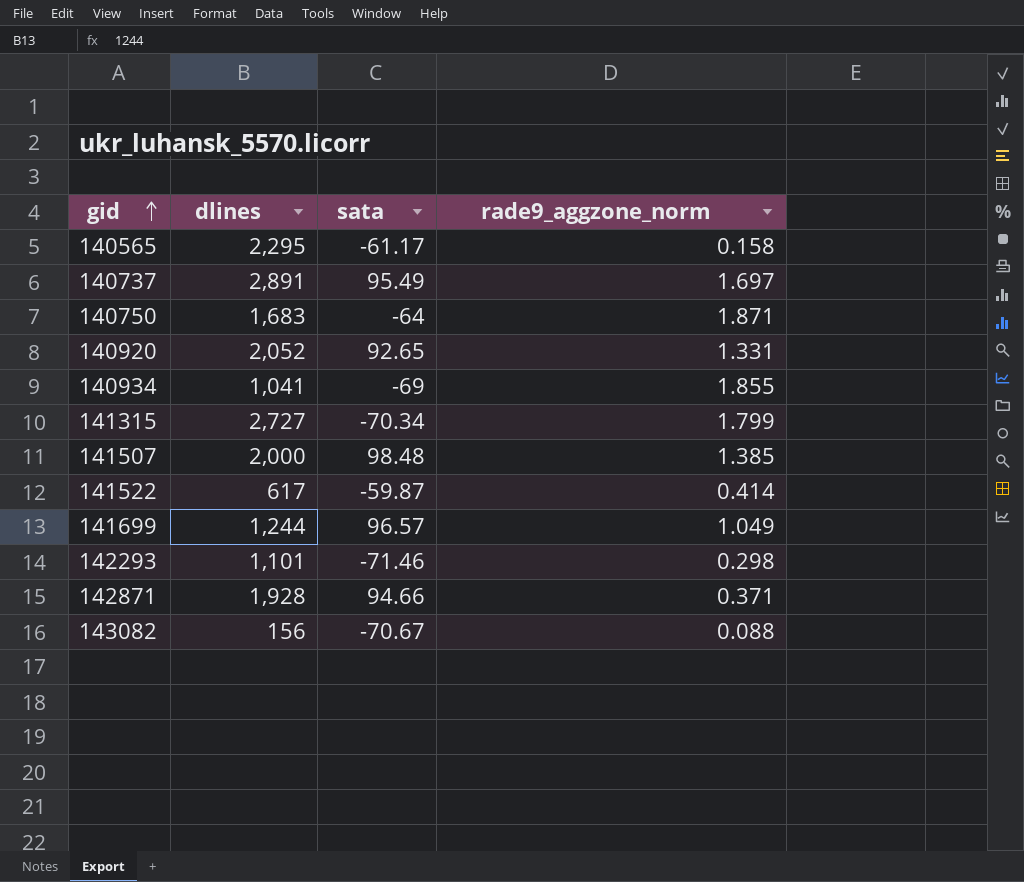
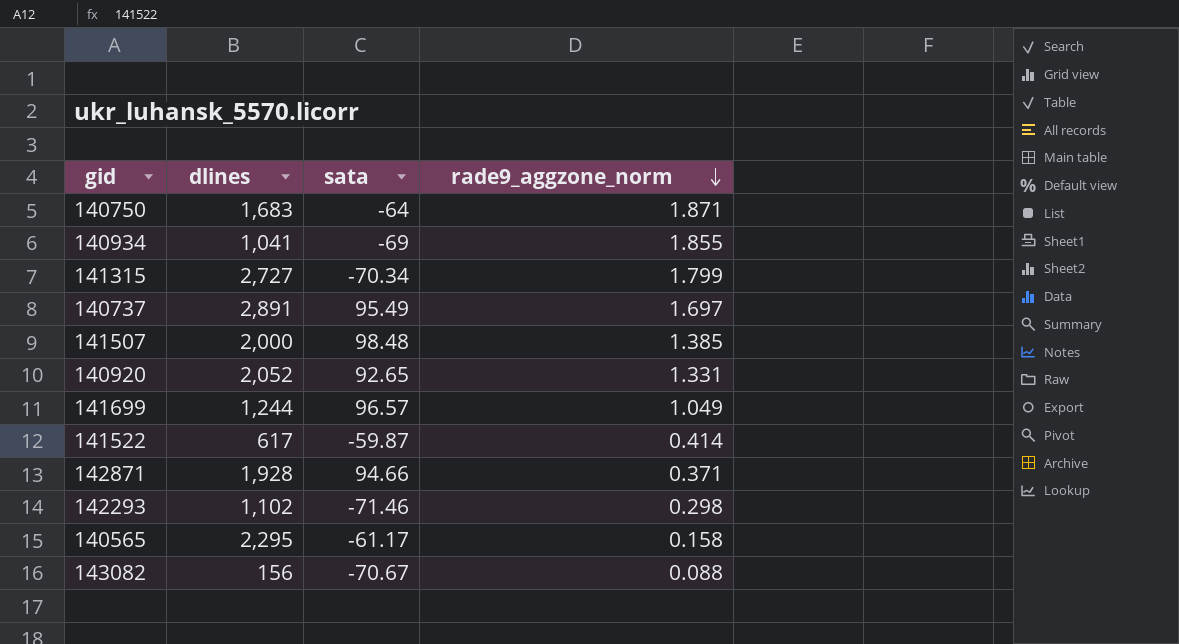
row order: gid ascending -> rade9_aggzone_norm descending
142293 | dlines: 1,101 -> 1,102

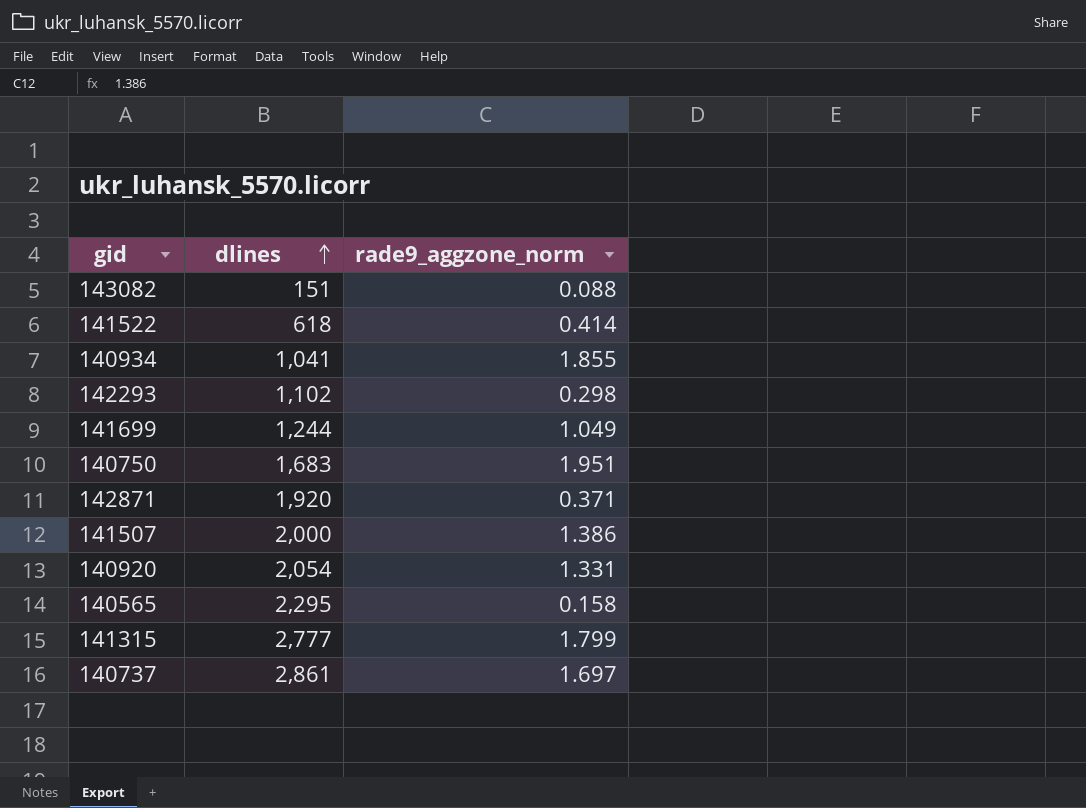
row order: rade9_aggzone_norm descending -> dlines ascending
column sata | position: 3 -> none
143082 | dlines: 156 -> 151
141522 | dlines: 617 -> 618
140750 | rade9_aggzone_norm: 1.871 -> 1.951
142871 | dlines: 1,928 -> 1,920
141507 | rade9_aggzone_norm: 1.385 -> 1.386
140920 | dlines: 2,052 -> 2,054
141315 | dlines: 2,727 -> 2,777
140737 | dlines: 2,891 -> 2,861

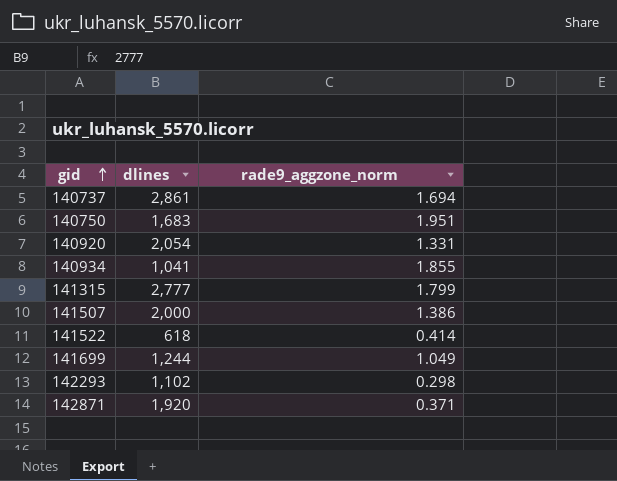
row order: dlines ascending -> gid ascending
row 143082: 151 | 0.088 -> none
row 140565: 2,295 | 0.158 -> none
140737 | rade9_aggzone_norm: 1.697 -> 1.694

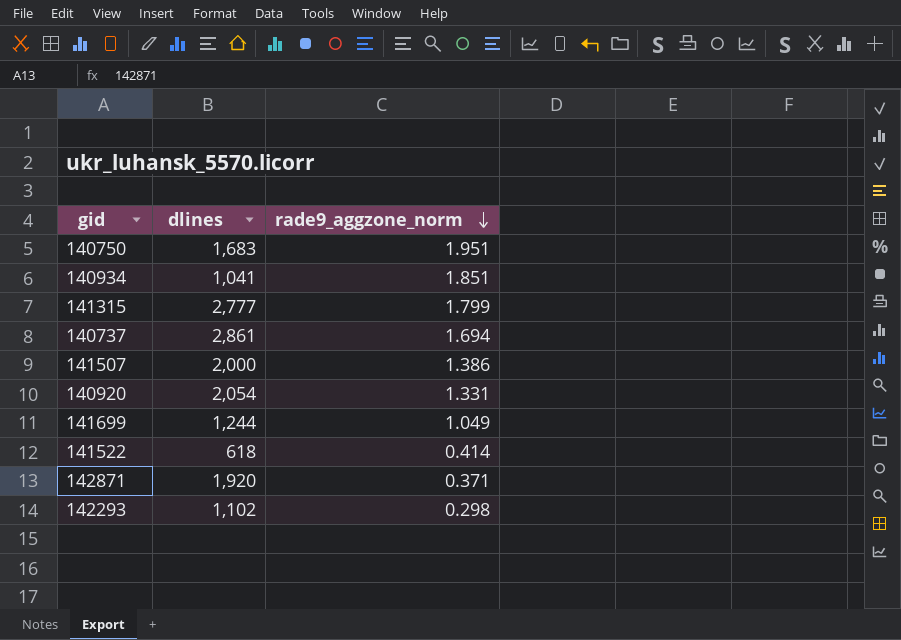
row order: gid ascending -> rade9_aggzone_norm descending
140934 | rade9_aggzone_norm: 1.855 -> 1.851

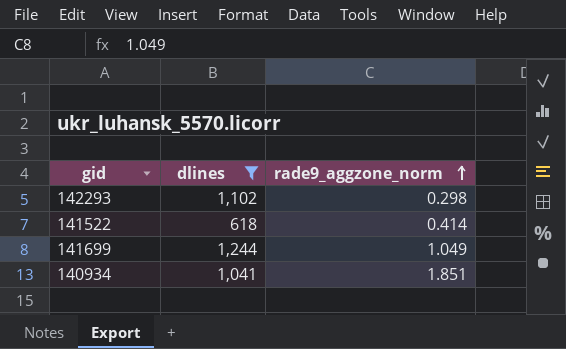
filter: none -> dlines <= 1,244
row order: rade9_aggzone_norm descending -> rade9_aggzone_norm ascending

